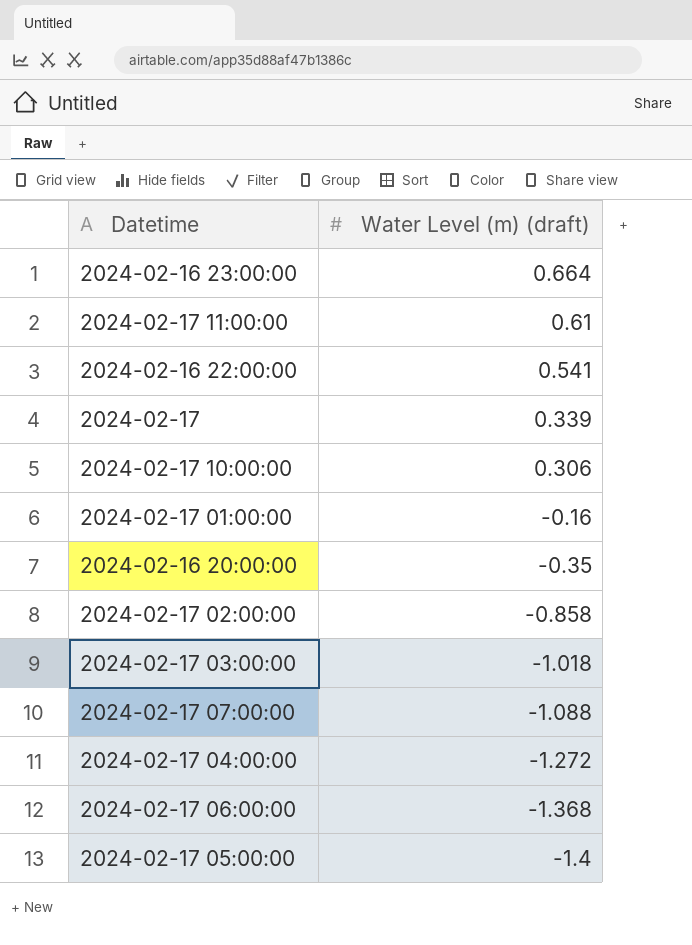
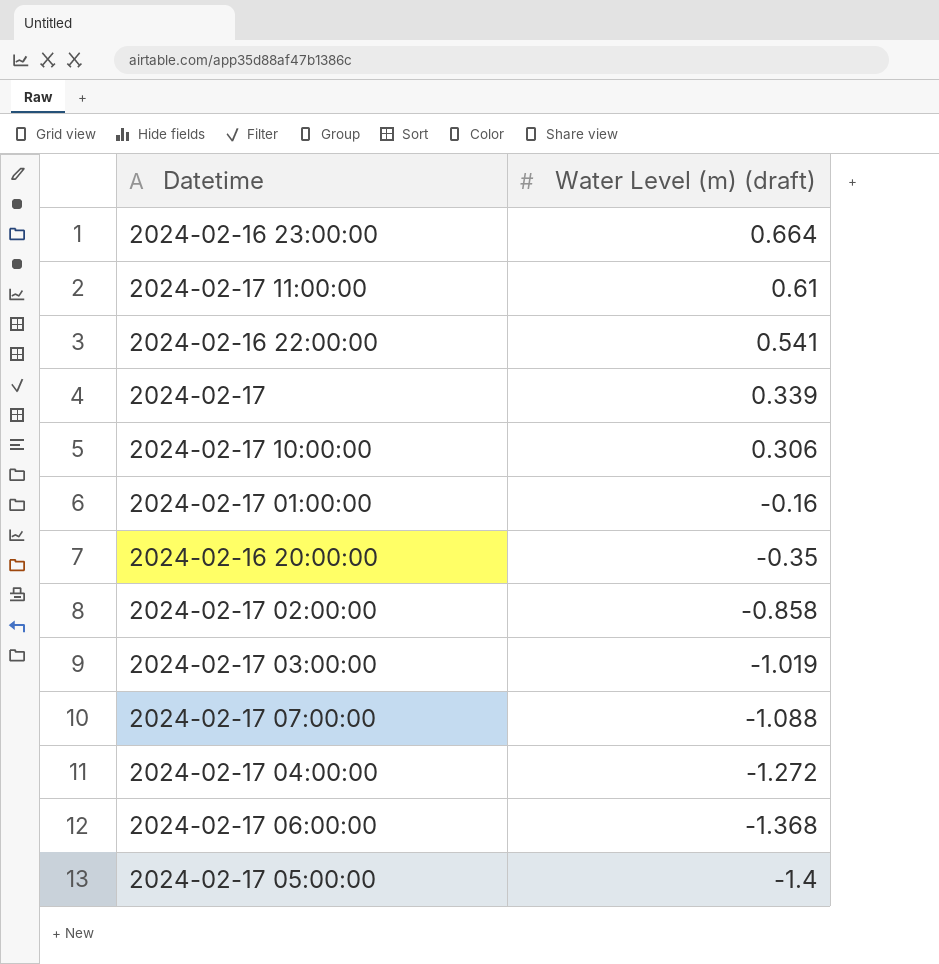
2024-02-17 03:00:00 | Water Level (m) (draft): -1.018 -> -1.019

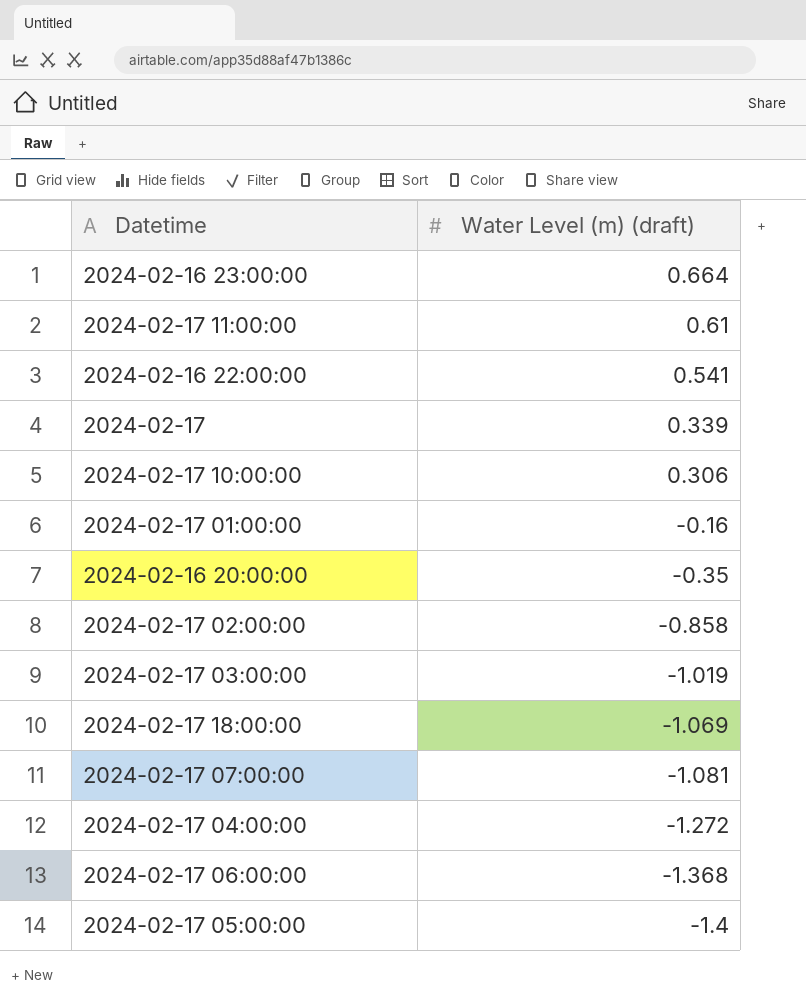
row 2024-02-17 18:00:00: none -> -1.069
2024-02-17 07:00:00 | Water Level (m) (draft): -1.088 -> -1.081

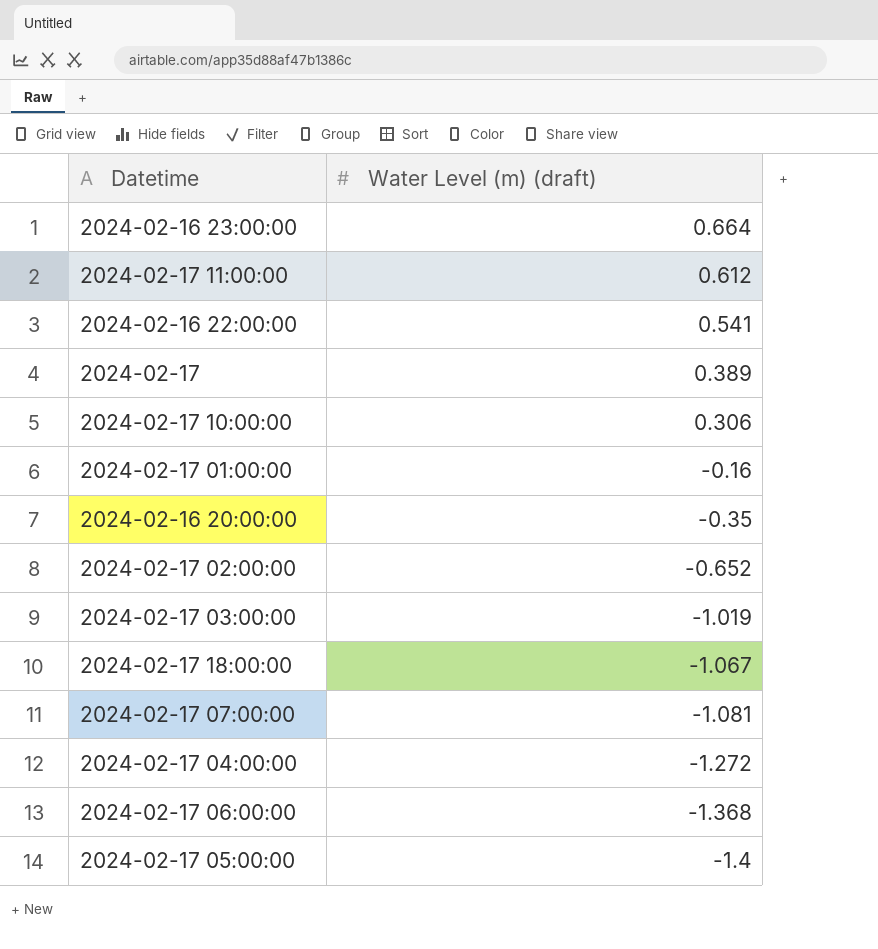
2024-02-17 11:00:00 | Water Level (m) (draft): 0.61 -> 0.612
2024-02-17 | Water Level (m) (draft): 0.339 -> 0.389
2024-02-17 02:00:00 | Water Level (m) (draft): -0.858 -> -0.652
2024-02-17 18:00:00 | Water Level (m) (draft): -1.069 -> -1.067

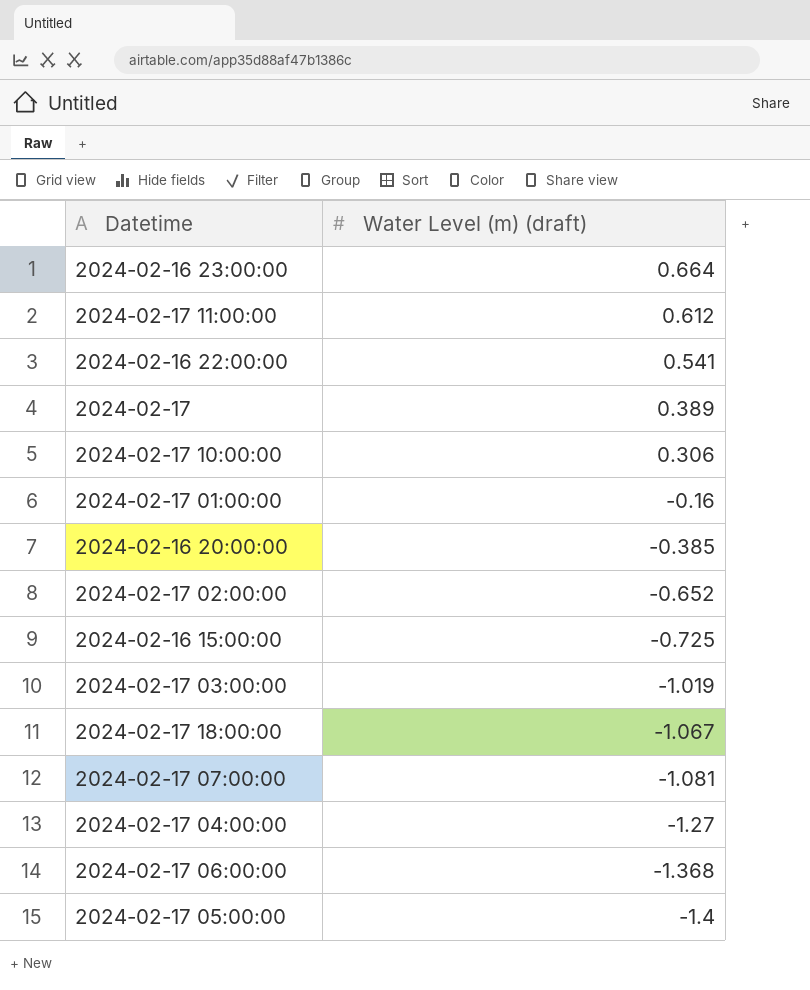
2024-02-16 20:00:00 | Water Level (m) (draft): -0.35 -> -0.385
row 2024-02-16 15:00:00: none -> -0.725
2024-02-17 04:00:00 | Water Level (m) (draft): -1.272 -> -1.27

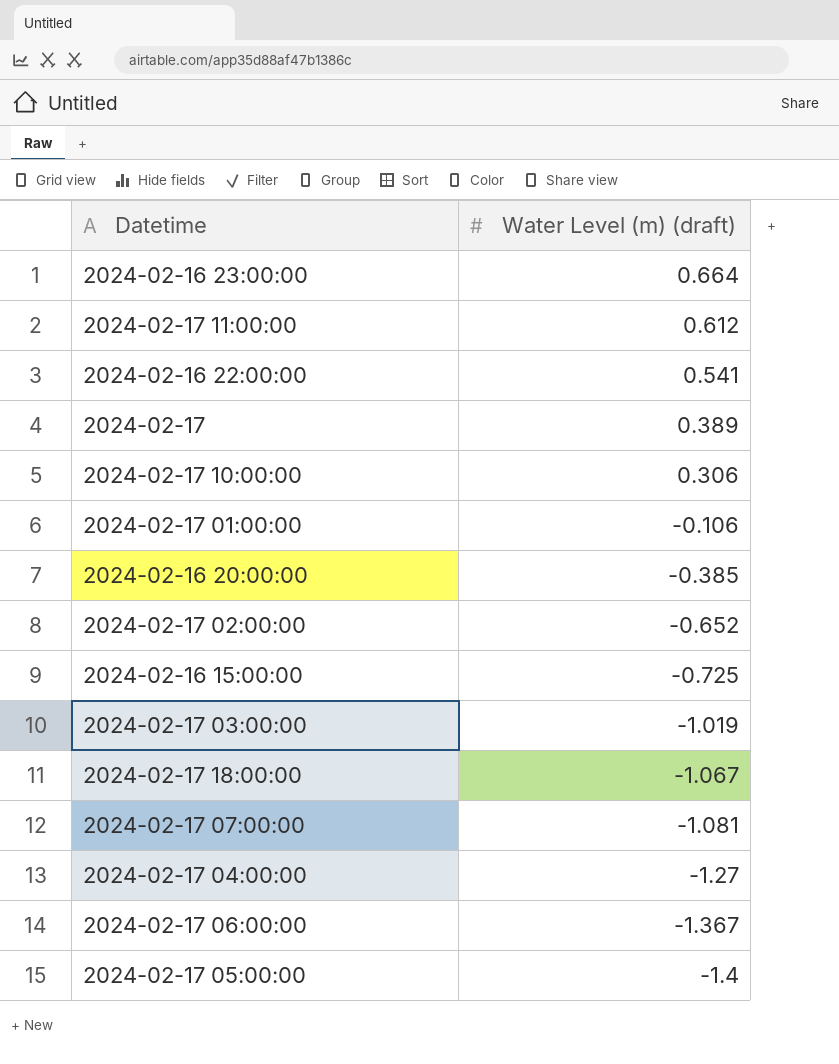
2024-02-17 01:00:00 | Water Level (m) (draft): -0.16 -> -0.106
2024-02-17 06:00:00 | Water Level (m) (draft): -1.368 -> -1.367

